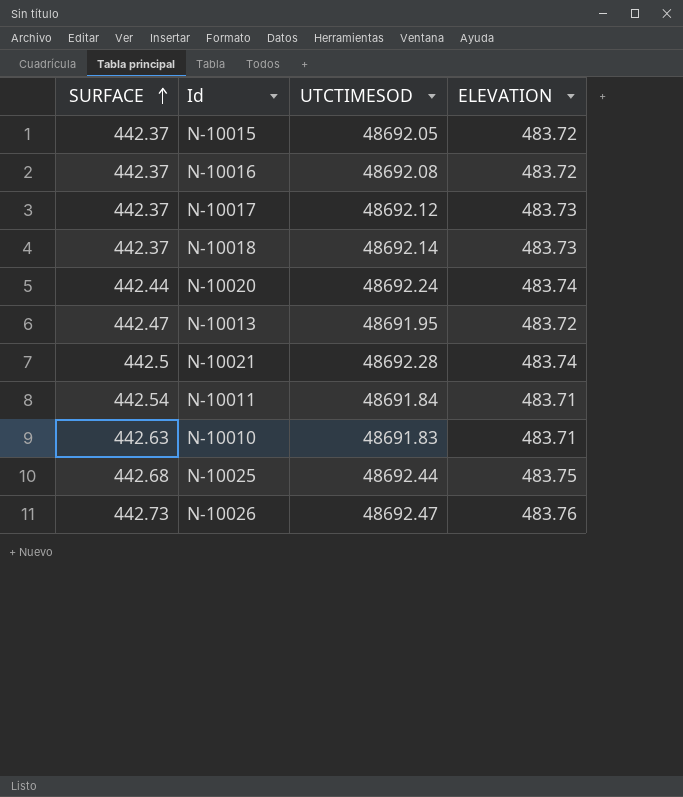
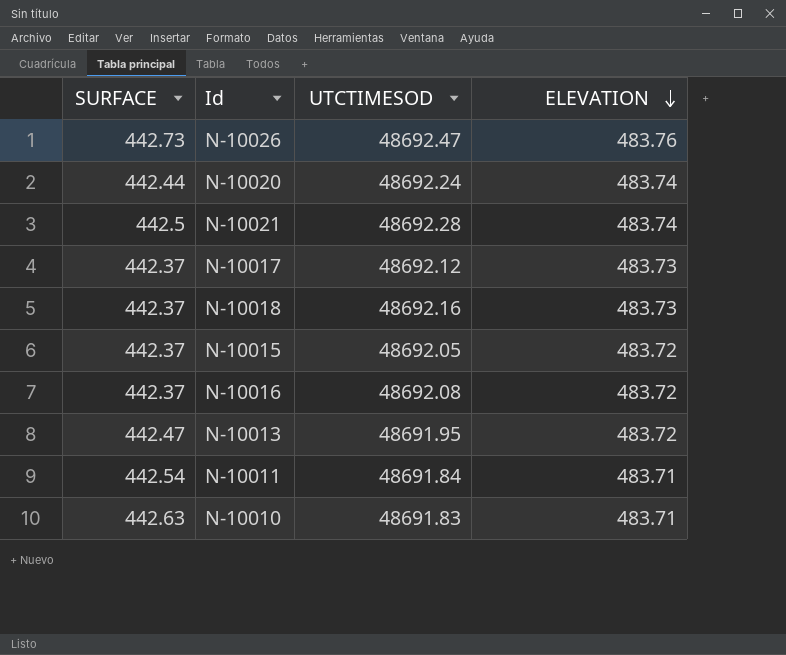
row order: SURFACE ascending -> ELEVATION descending
row N-10025: 442.68 | 48692.44 | 483.75 -> none
N-10018 | UTCTIMESOD: 48692.14 -> 48692.16

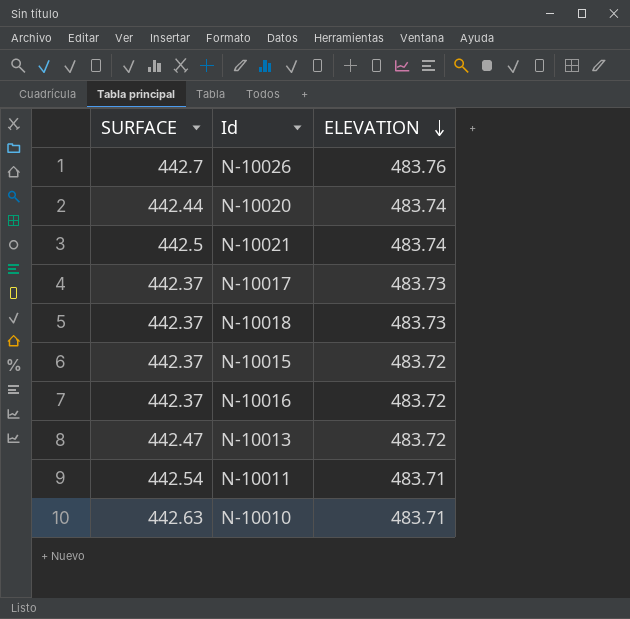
column UTCTIMESOD | position: 3 -> none
N-10026 | SURFACE: 442.73 -> 442.7

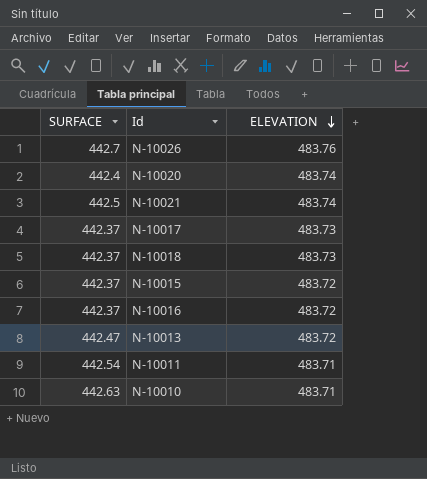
N-10020 | SURFACE: 442.44 -> 442.4

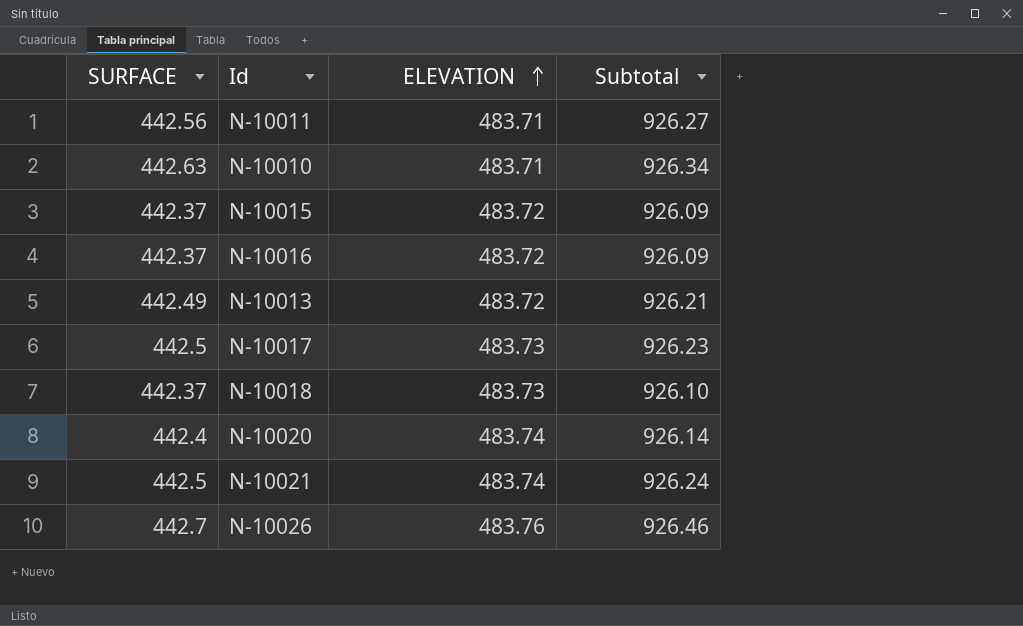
row order: ELEVATION descending -> ELEVATION ascending
column Subtotal | formula: none -> [SURFACE] + [ELEVATION]
N-10011 | SURFACE: 442.54 -> 442.56
N-10013 | SURFACE: 442.47 -> 442.49
N-10017 | SURFACE: 442.37 -> 442.5

